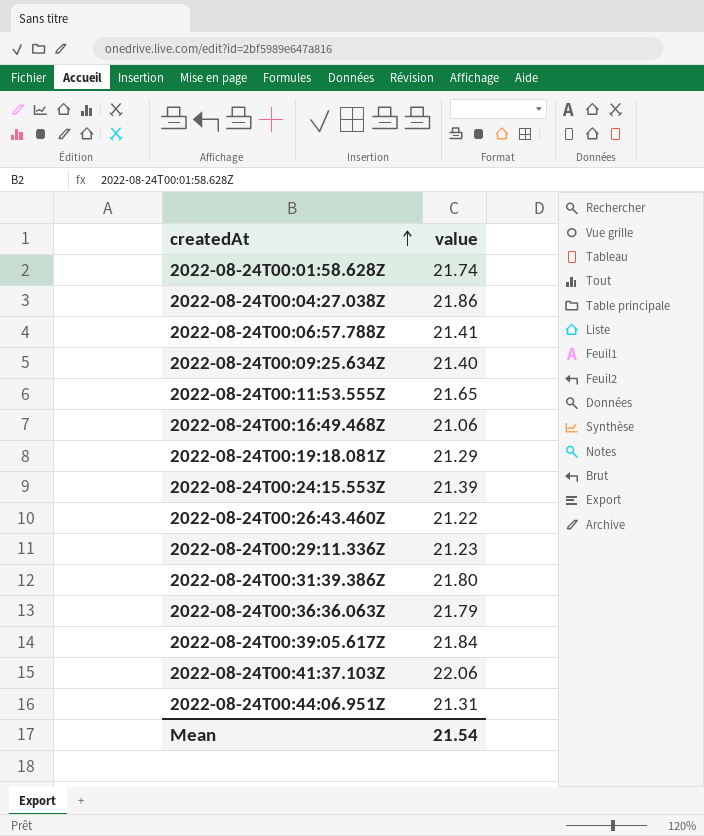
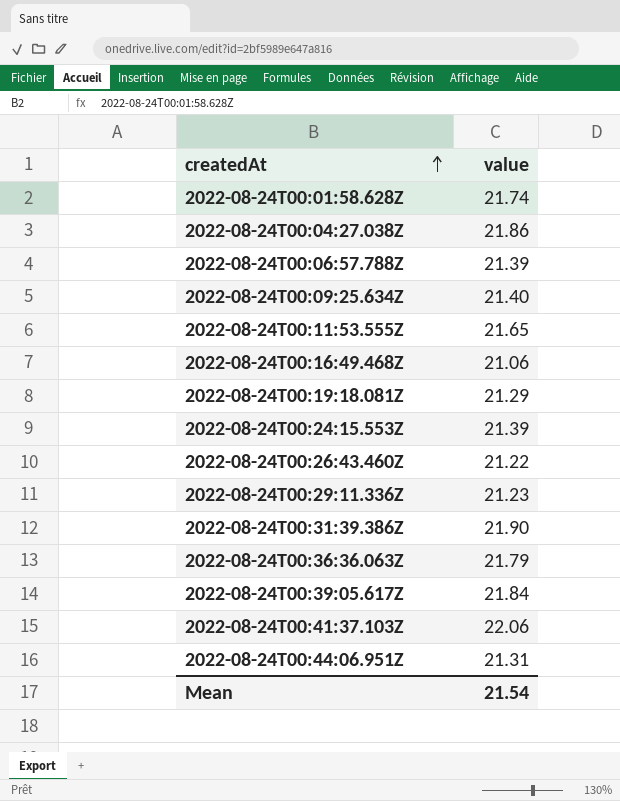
2022-08-24T00:06:57.788Z | value: 21.41 -> 21.39
2022-08-24T00:31:39.386Z | value: 21.80 -> 21.90

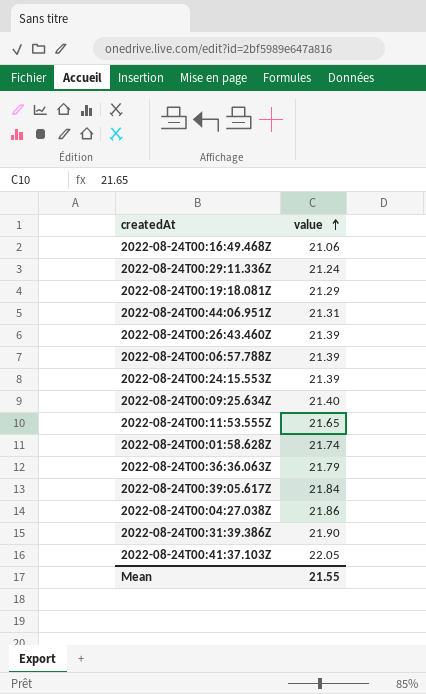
row order: createdAt ascending -> value ascending
2022-08-24T00:29:11.336Z | value: 21.23 -> 21.24
2022-08-24T00:26:43.460Z | value: 21.22 -> 21.39
2022-08-24T00:41:37.103Z | value: 22.06 -> 22.05
Mean | value: 21.54 -> 21.55

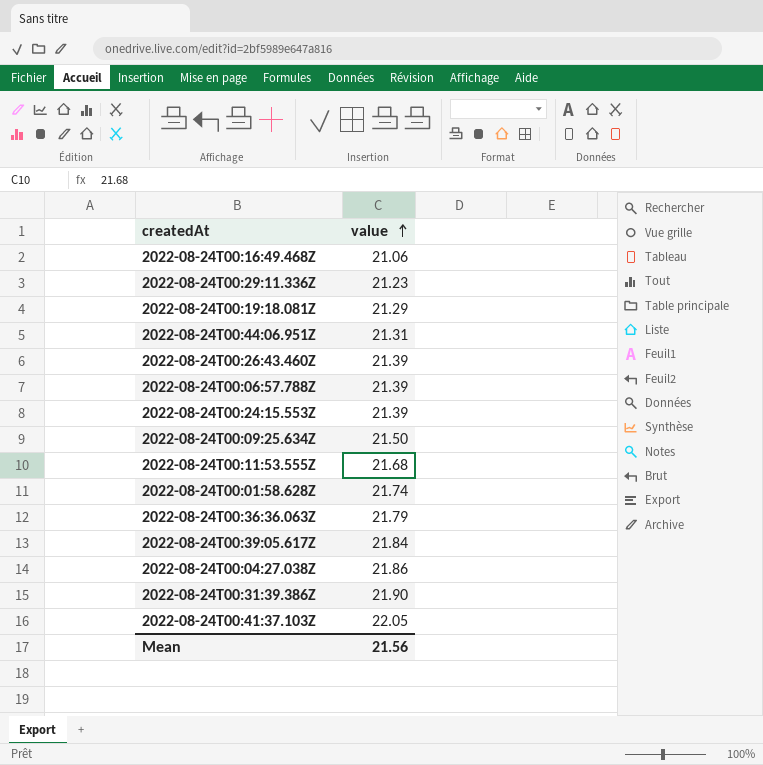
2022-08-24T00:29:11.336Z | value: 21.24 -> 21.23
2022-08-24T00:09:25.634Z | value: 21.40 -> 21.50
2022-08-24T00:11:53.555Z | value: 21.65 -> 21.68
Mean | value: 21.55 -> 21.56

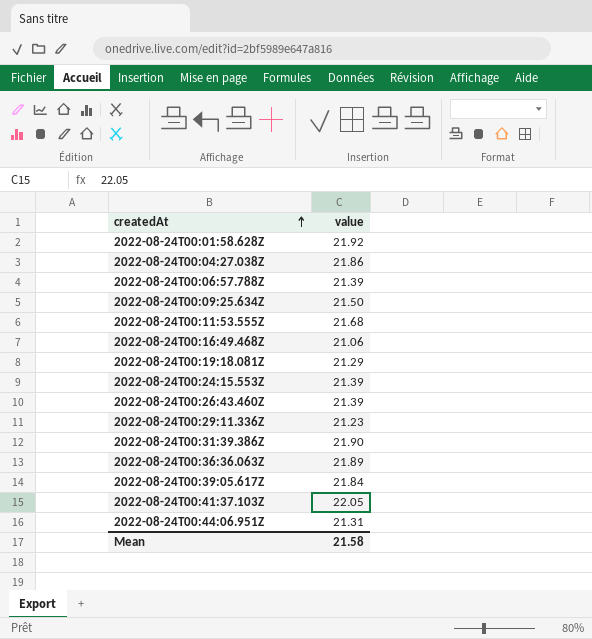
row order: value ascending -> createdAt ascending
2022-08-24T00:01:58.628Z | value: 21.74 -> 21.92
2022-08-24T00:36:36.063Z | value: 21.79 -> 21.89
Mean | value: 21.56 -> 21.58

